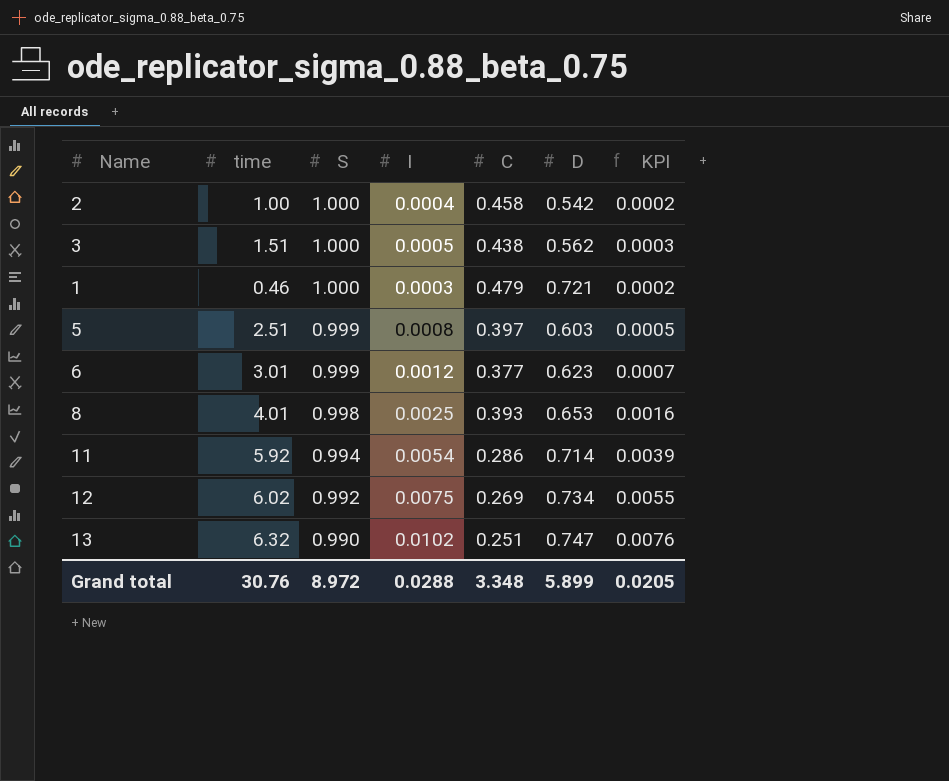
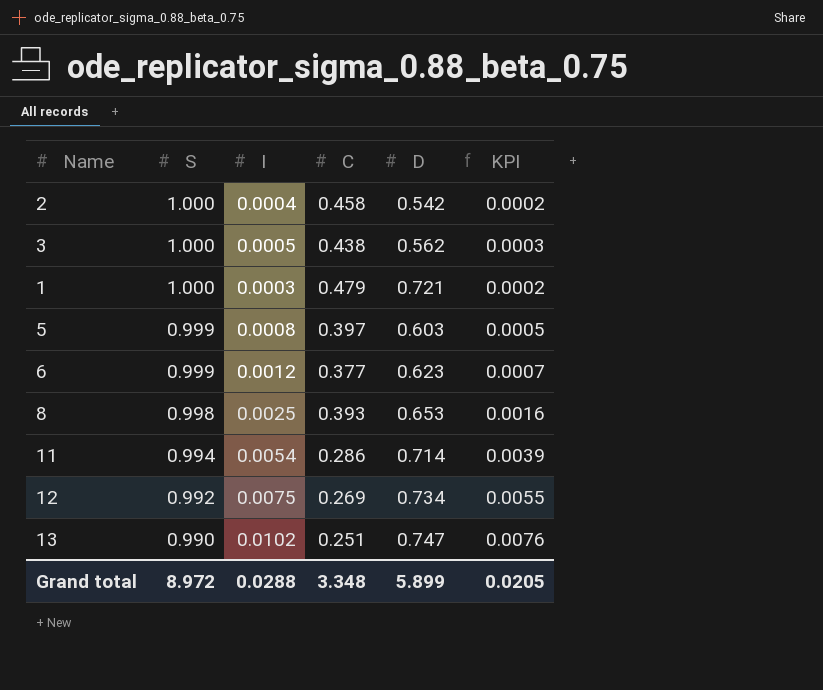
column time | position: 2 -> none

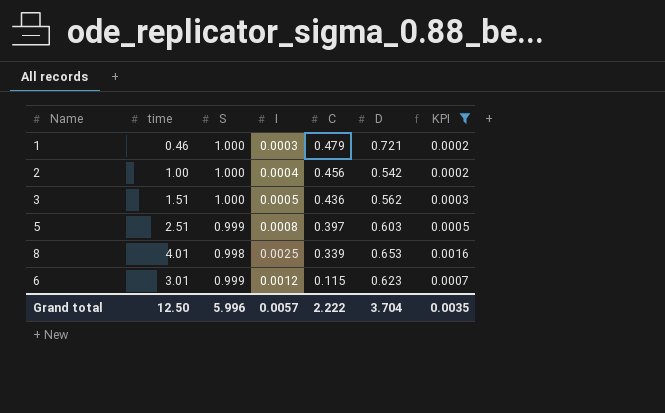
filter: none -> KPI <= 0.0016
row order: S descending -> C descending
column time | position: none -> 2
2 | C: 0.458 -> 0.456
3 | C: 0.438 -> 0.436
8 | C: 0.393 -> 0.339
6 | C: 0.377 -> 0.115
Grand total | S: 8.972 -> 5.996
Grand total | I: 0.0288 -> 0.0057
Grand total | C: 3.348 -> 2.222
Grand total | D: 5.899 -> 3.704
Grand total | KPI: 0.0205 -> 0.0035

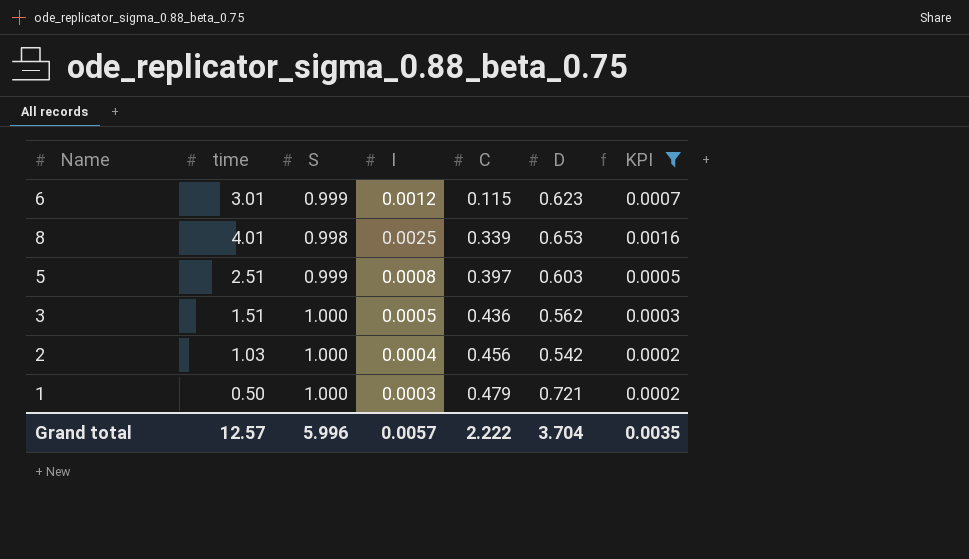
row order: C descending -> C ascending
2 | time: 1.00 -> 1.03
1 | time: 0.46 -> 0.50
Grand total | time: 12.50 -> 12.57

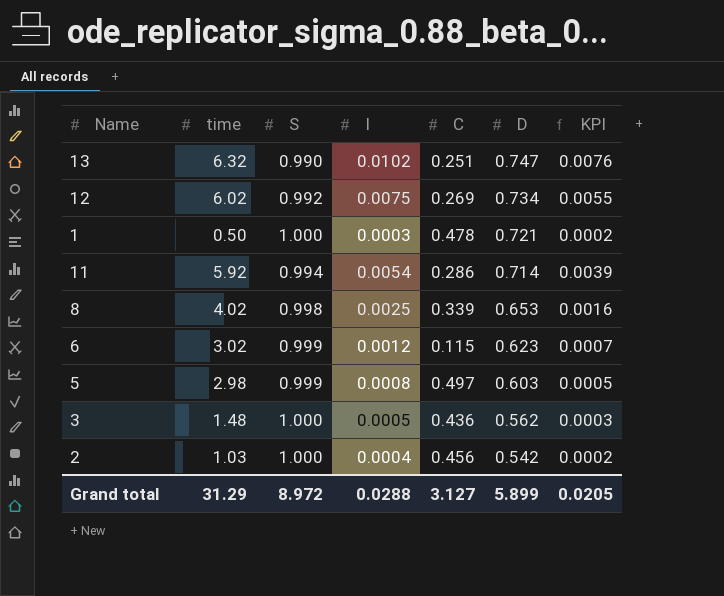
filter: KPI <= 0.0016 -> none
row order: C ascending -> D descending
1 | C: 0.479 -> 0.478
8 | time: 4.01 -> 4.02
6 | time: 3.01 -> 3.02
5 | time: 2.51 -> 2.98
5 | C: 0.397 -> 0.497
3 | time: 1.51 -> 1.48
Grand total | time: 12.57 -> 31.29
Grand total | S: 5.996 -> 8.972
Grand total | I: 0.0057 -> 0.0288
Grand total | C: 2.222 -> 3.127
Grand total | D: 3.704 -> 5.899
Grand total | KPI: 0.0035 -> 0.0205

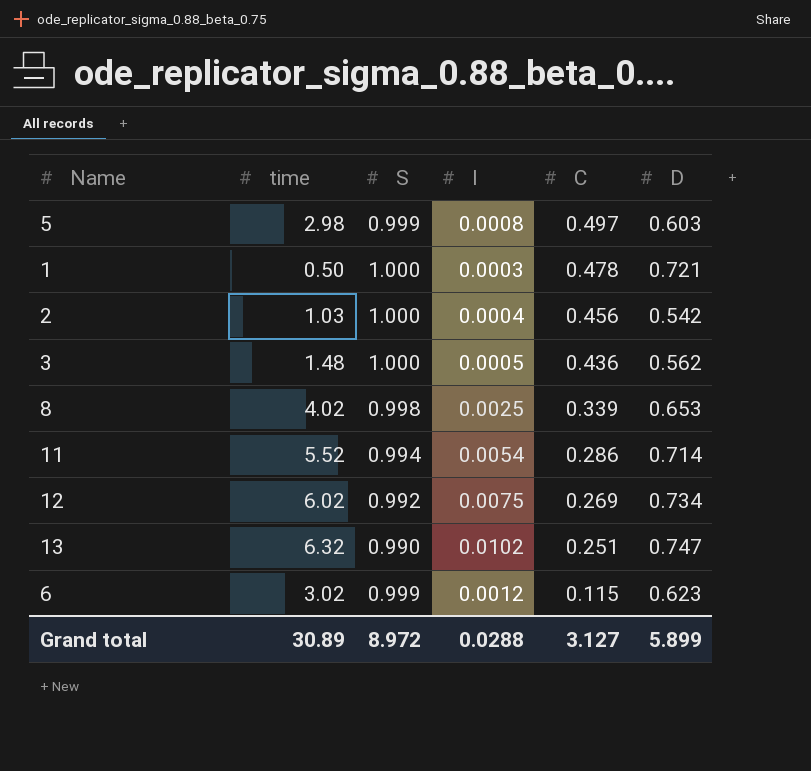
row order: D descending -> C descending
column KPI | formula: [I] * [D] -> none
11 | time: 5.92 -> 5.52
Grand total | time: 31.29 -> 30.89

